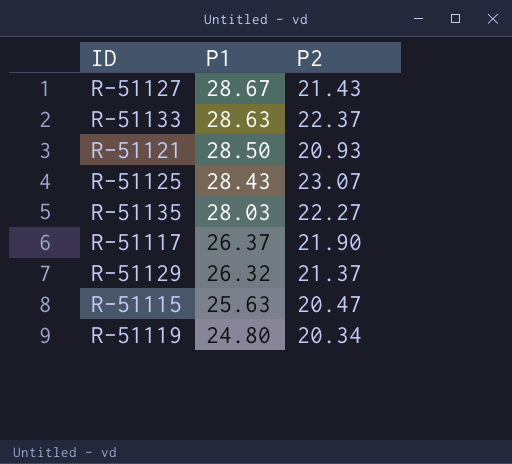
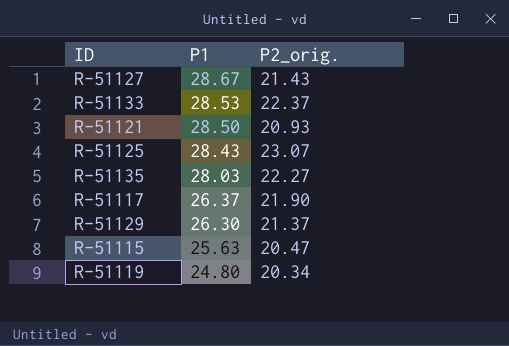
column name: P2 -> P2_orig.
R-51133 | P1: 28.63 -> 28.53
R-51129 | P1: 26.32 -> 26.30

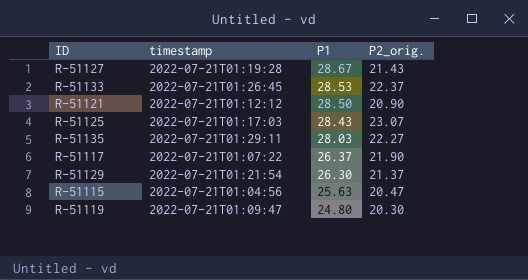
column timestamp | position: none -> 2
R-51121 | P2_orig.: 20.93 -> 20.90
R-51119 | P2_orig.: 20.34 -> 20.30

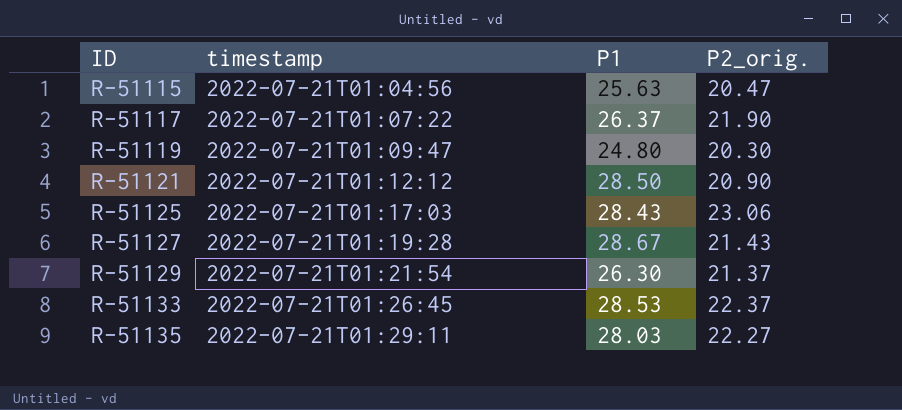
row order: P1 descending -> ID ascending
R-51125 | P2_orig.: 23.07 -> 23.06

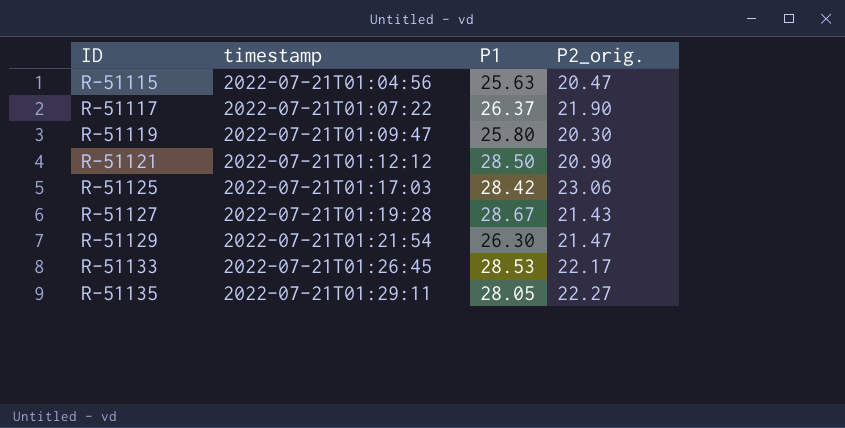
R-51119 | P1: 24.80 -> 25.80
R-51125 | P1: 28.43 -> 28.42
R-51129 | P2_orig.: 21.37 -> 21.47
R-51133 | P2_orig.: 22.37 -> 22.17
R-51135 | P1: 28.03 -> 28.05

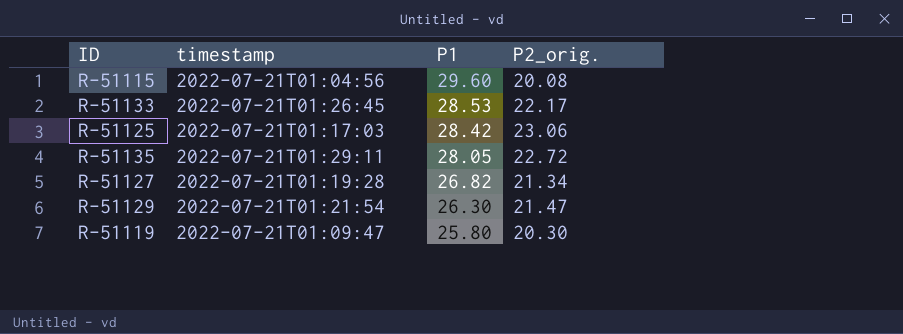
row order: ID ascending -> P1 descending
row R-51117: 2022-07-21T01:07:22 | 26.37 | 21.90 -> none
row R-51121: 2022-07-21T01:12:12 | 28.50 | 20.90 -> none
R-51115 | P1: 25.63 -> 29.60
R-51115 | P2_orig.: 20.47 -> 20.08
R-51135 | P2_orig.: 22.27 -> 22.72
R-51127 | P1: 28.67 -> 26.82
R-51127 | P2_orig.: 21.43 -> 21.34

